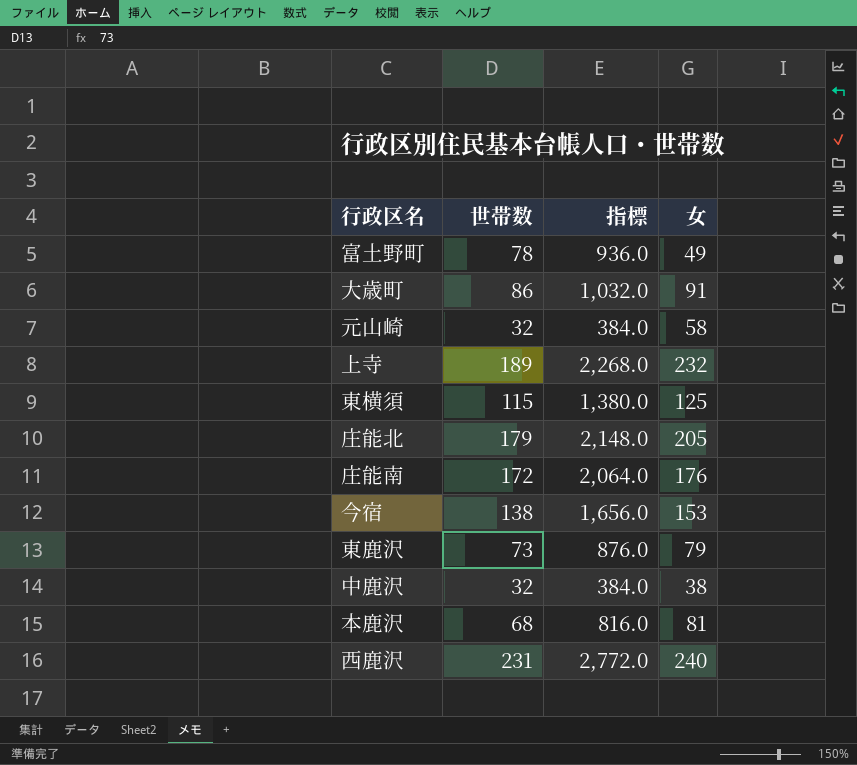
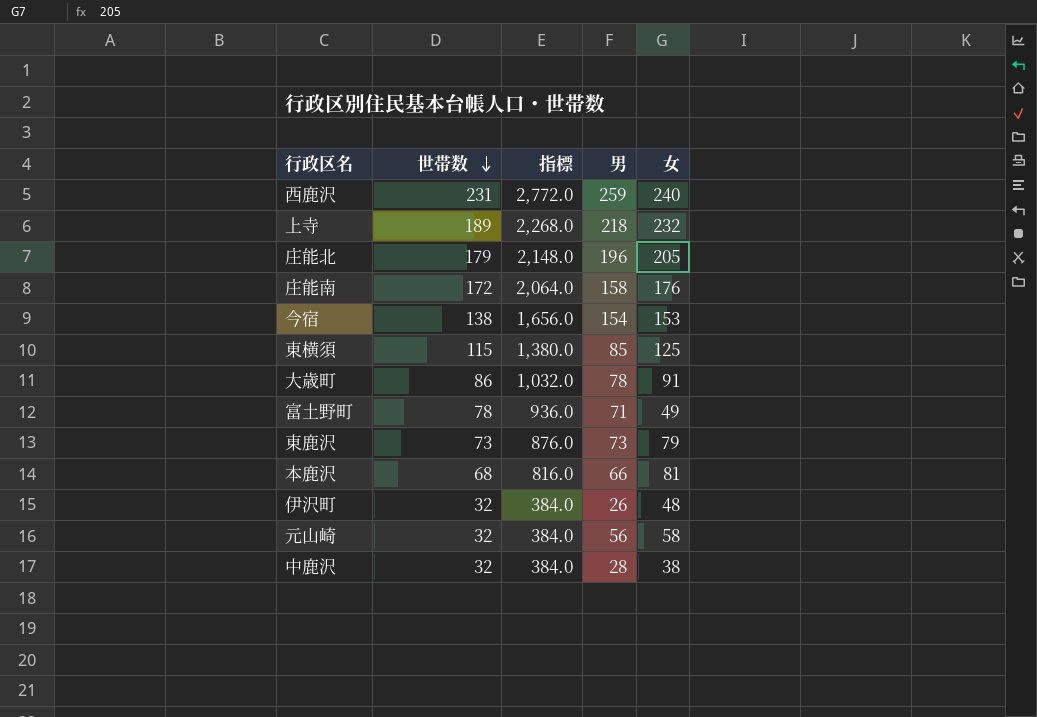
row order: none -> 世帯数 descending
column 男 | position: none -> 4
row 伊沢町: none -> 32 | 384.0 | 26 | 48

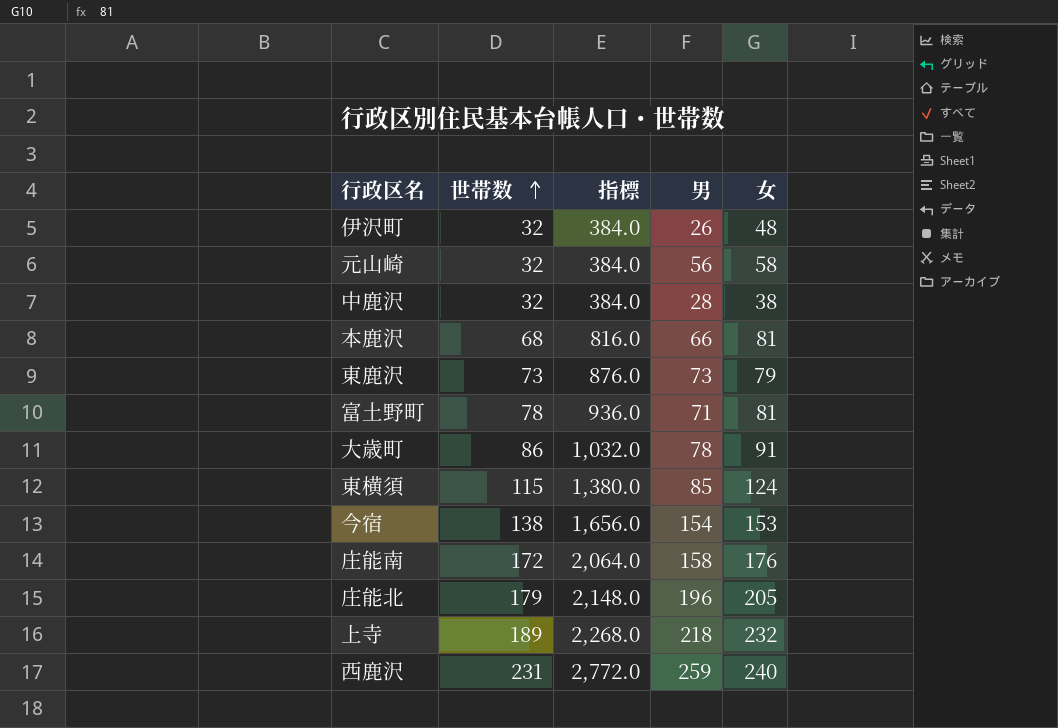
row order: 世帯数 descending -> 世帯数 ascending
富土野町 | 女: 49 -> 81
東横須 | 女: 125 -> 124

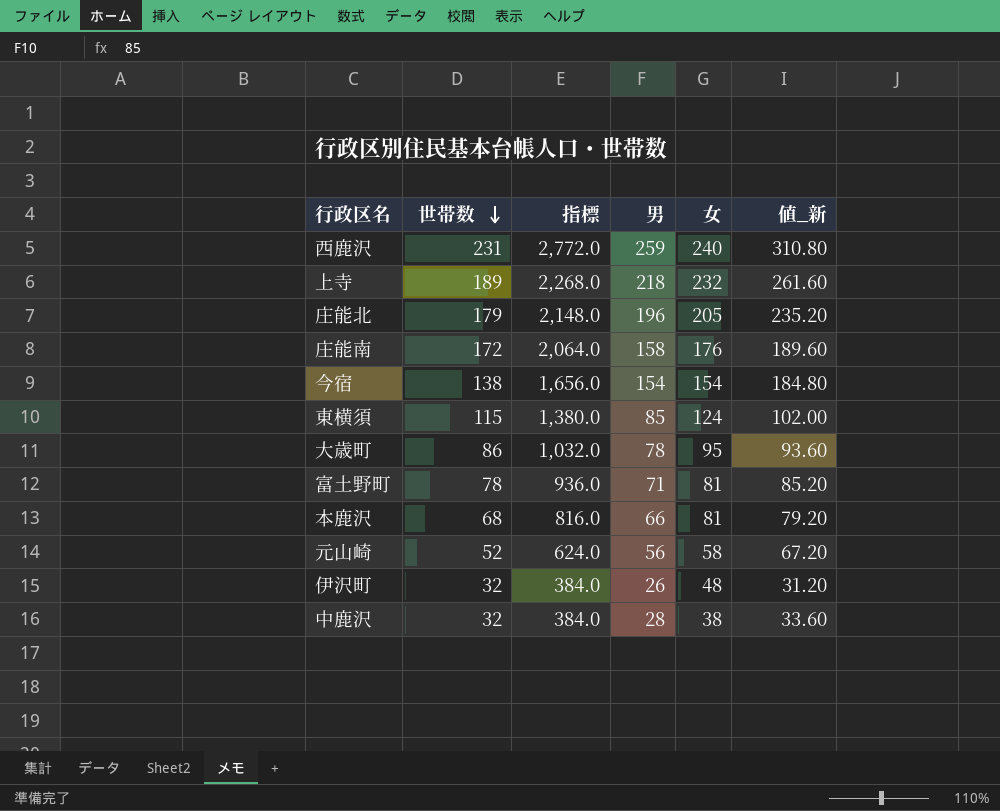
row order: 世帯数 ascending -> 世帯数 descending
column 値_新 | formula: none -> [男] * 1.2
row 東鹿沢: 73 | 876.0 | 73 | 79 -> none
今宿 | 女: 153 -> 154
大歳町 | 女: 91 -> 95
元山崎 | 世帯数: 32 -> 52
元山崎 | 指標: 384.0 -> 624.0

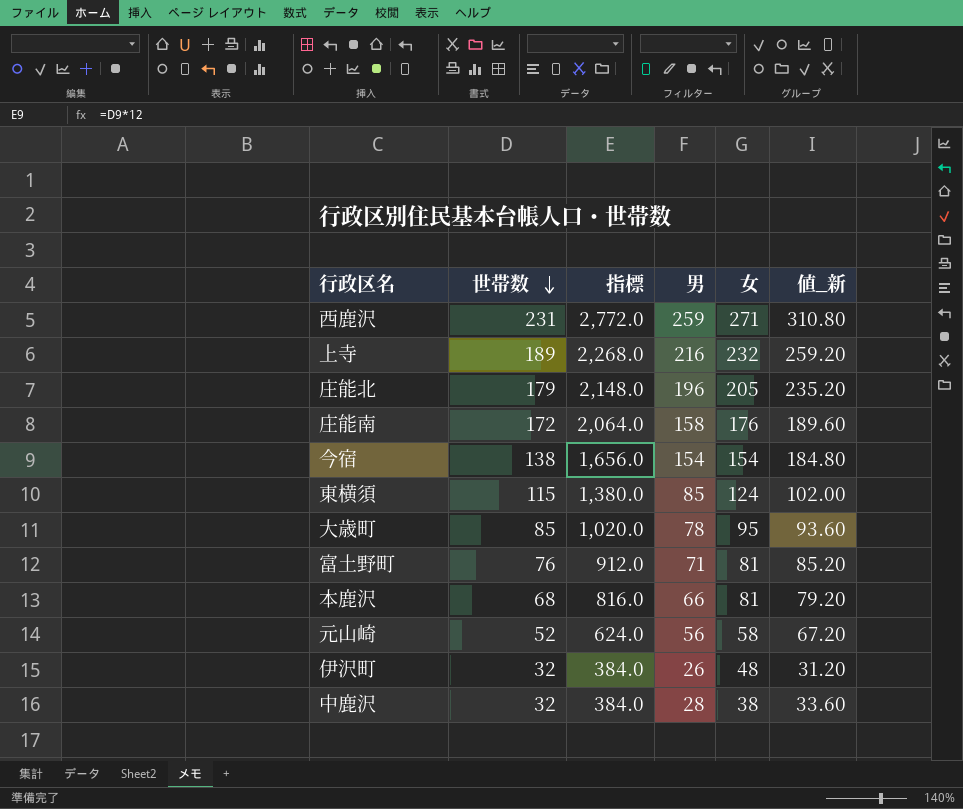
西鹿沢 | 女: 240 -> 271
上寺 | 男: 218 -> 216
上寺 | 値_新: 261.60 -> 259.20
大歳町 | 世帯数: 86 -> 85
大歳町 | 指標: 1,032.0 -> 1,020.0
富土野町 | 世帯数: 78 -> 76
富土野町 | 指標: 936.0 -> 912.0

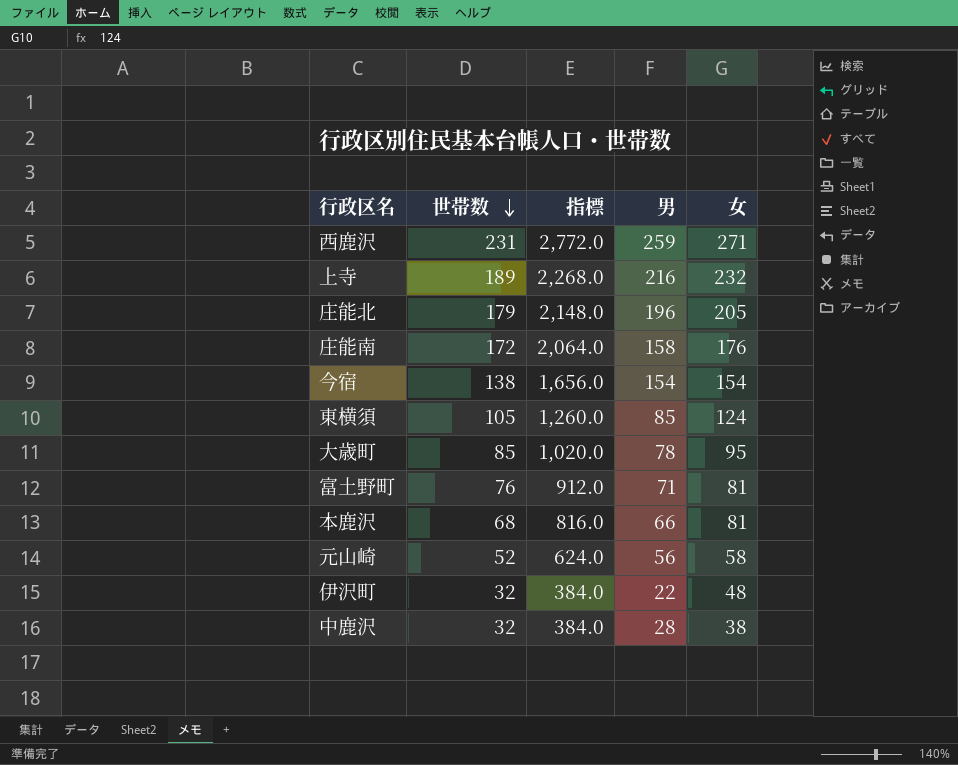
column 値_新 | formula: [男] * 1.2 -> none
東横須 | 世帯数: 115 -> 105
東横須 | 指標: 1,380.0 -> 1,260.0
伊沢町 | 男: 26 -> 22

